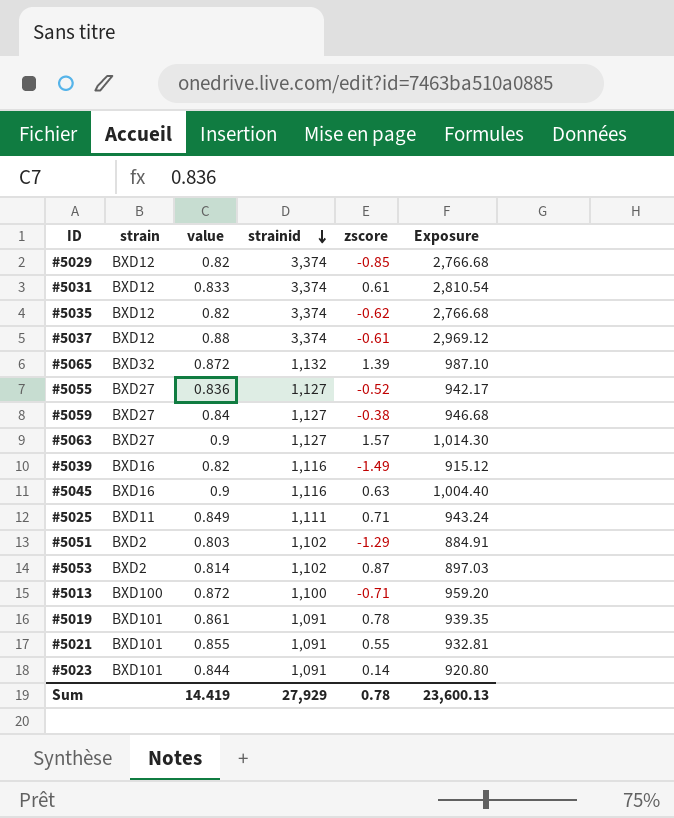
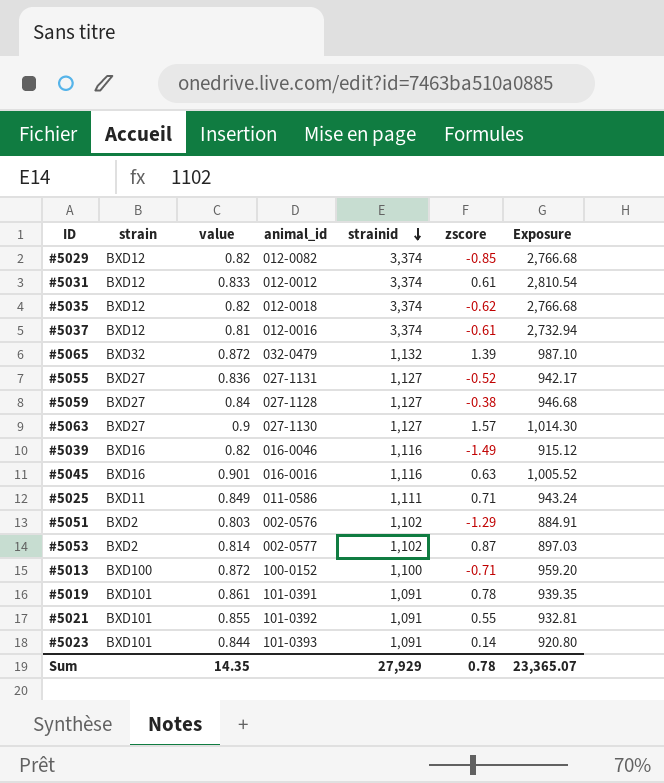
column animal_id | position: none -> 4
#5037 | value: 0.88 -> 0.81
#5037 | Exposure: 2,969.12 -> 2,732.94
#5045 | value: 0.9 -> 0.901
#5045 | Exposure: 1,004.40 -> 1,005.52
Sum | value: 14.419 -> 14.35
Sum | Exposure: 23,600.13 -> 23,365.07

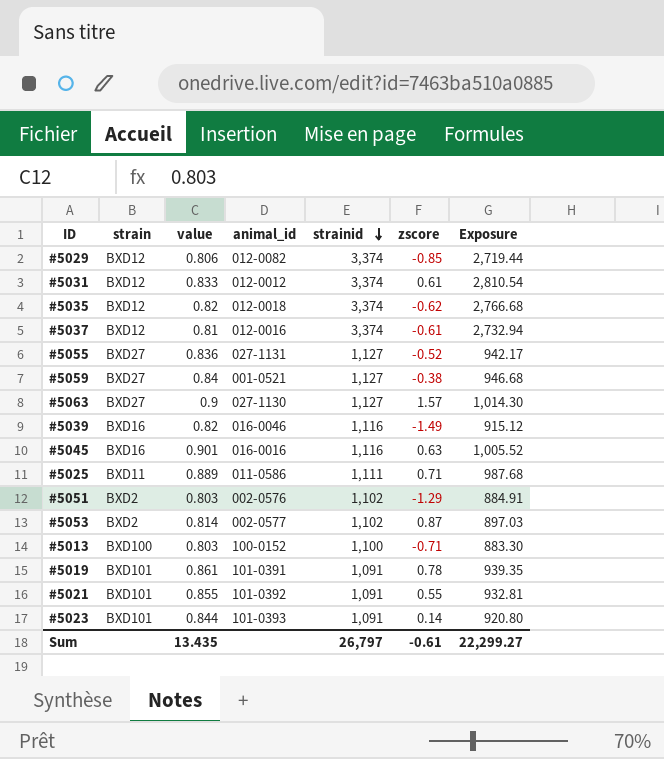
row #5065: BXD32 | 0.872 | 032-0479 | 1,132 | 1.39 | 987.10 -> none
#5029 | value: 0.82 -> 0.806
#5029 | Exposure: 2,766.68 -> 2,719.44
#5059 | animal_id: 027-1128 -> 001-0521
#5025 | value: 0.849 -> 0.889
#5025 | Exposure: 943.24 -> 987.68
#5013 | value: 0.872 -> 0.803
#5013 | Exposure: 959.20 -> 883.30
Sum | value: 14.35 -> 13.435
Sum | strainid: 27,929 -> 26,797
Sum | zscore: 0.78 -> -0.61
Sum | Exposure: 23,365.07 -> 22,299.27

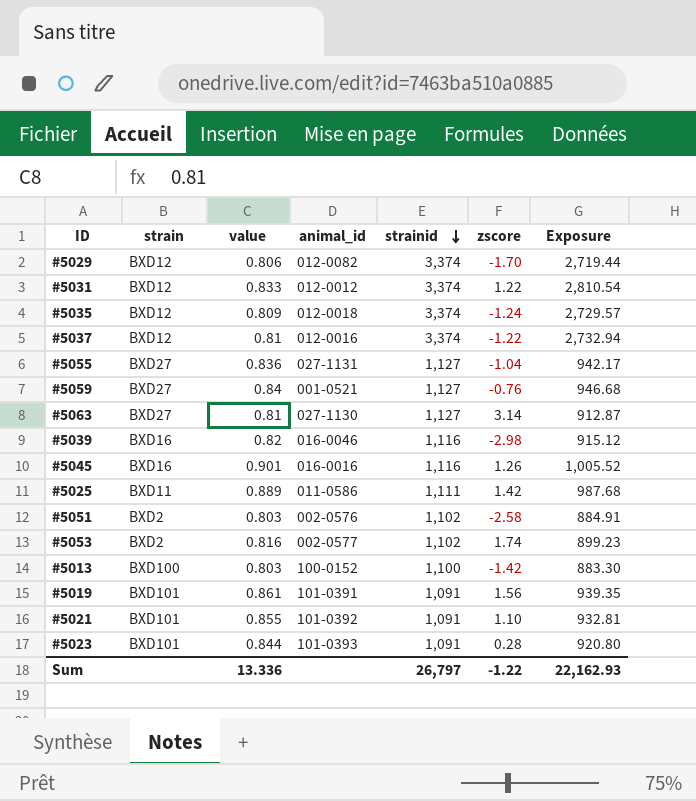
#5029 | zscore: -0.85 -> -1.70
#5031 | zscore: 0.61 -> 1.22
#5035 | value: 0.82 -> 0.809
#5035 | zscore: -0.62 -> -1.24
#5035 | Exposure: 2,766.68 -> 2,729.57
#5037 | zscore: -0.61 -> -1.22
#5055 | zscore: -0.52 -> -1.04
#5059 | zscore: -0.38 -> -0.76
#5063 | value: 0.9 -> 0.81
#5063 | zscore: 1.57 -> 3.14
#5063 | Exposure: 1,014.30 -> 912.87
#5039 | zscore: -1.49 -> -2.98
#5045 | zscore: 0.63 -> 1.26
#5025 | zscore: 0.71 -> 1.42
#5051 | zscore: -1.29 -> -2.58
#5053 | value: 0.814 -> 0.816
#5053 | zscore: 0.87 -> 1.74
#5053 | Exposure: 897.03 -> 899.23
#5013 | zscore: -0.71 -> -1.42
#5019 | zscore: 0.78 -> 1.56
#5021 | zscore: 0.55 -> 1.10
#5023 | zscore: 0.14 -> 0.28
Sum | value: 13.435 -> 13.336
Sum | zscore: -0.61 -> -1.22
Sum | Exposure: 22,299.27 -> 22,162.93

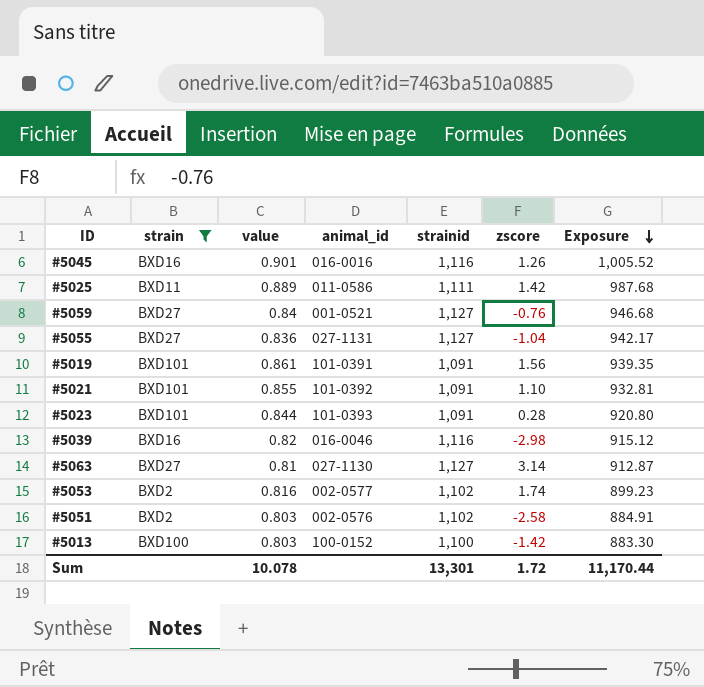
filter: none -> strain != BXD12
row order: strainid descending -> Exposure descending
Sum | value: 13.336 -> 10.078
Sum | strainid: 26,797 -> 13,301
Sum | zscore: -1.22 -> 1.72
Sum | Exposure: 22,162.93 -> 11,170.44

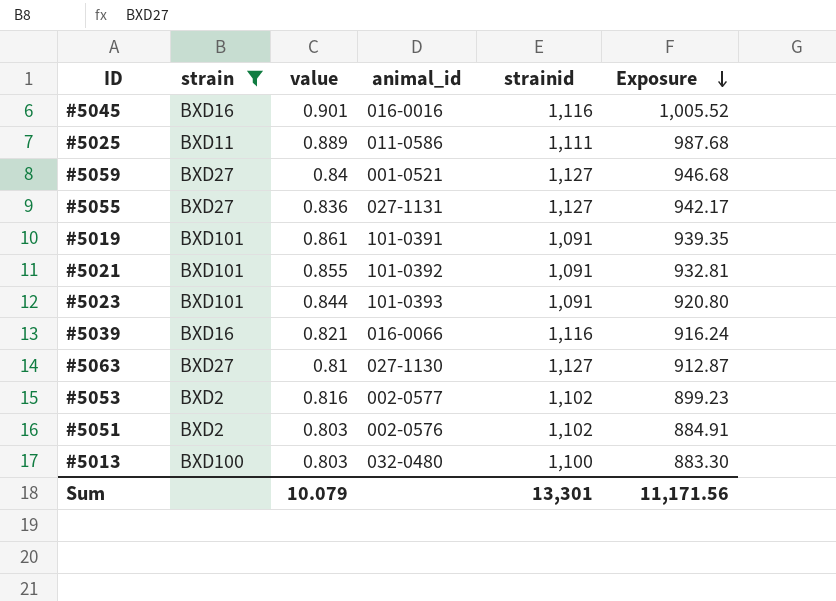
column zscore | position: 6 -> none
#5039 | value: 0.82 -> 0.821
#5039 | animal_id: 016-0046 -> 016-0066
#5039 | Exposure: 915.12 -> 916.24
#5013 | animal_id: 100-0152 -> 032-0480
Sum | value: 10.078 -> 10.079
Sum | Exposure: 11,170.44 -> 11,171.56

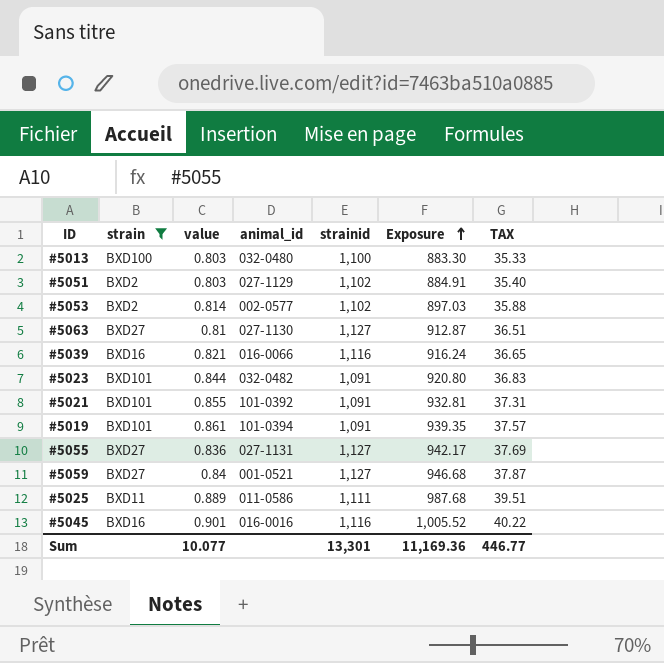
row order: Exposure descending -> Exposure ascending
column TAX | formula: none -> [Exposure] * 0.04
#5051 | animal_id: 002-0576 -> 027-1129
#5053 | value: 0.816 -> 0.814
#5053 | Exposure: 899.23 -> 897.03
#5023 | animal_id: 101-0393 -> 032-0482
#5019 | animal_id: 101-0391 -> 101-0394
Sum | value: 10.079 -> 10.077
Sum | Exposure: 11,171.56 -> 11,169.36

